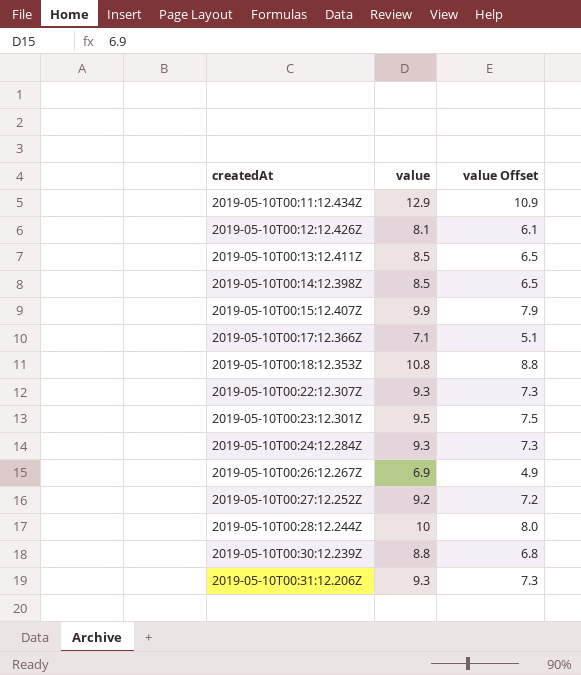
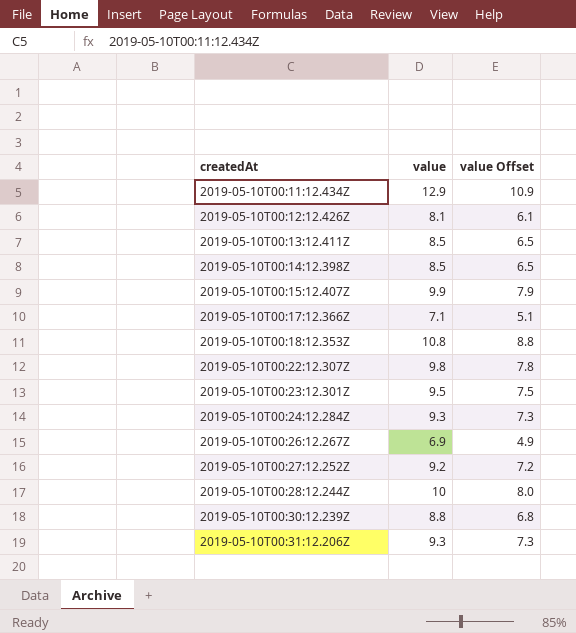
2019-05-10T00:22:12.307Z | value: 9.3 -> 9.8
2019-05-10T00:22:12.307Z | value Offset: 7.3 -> 7.8

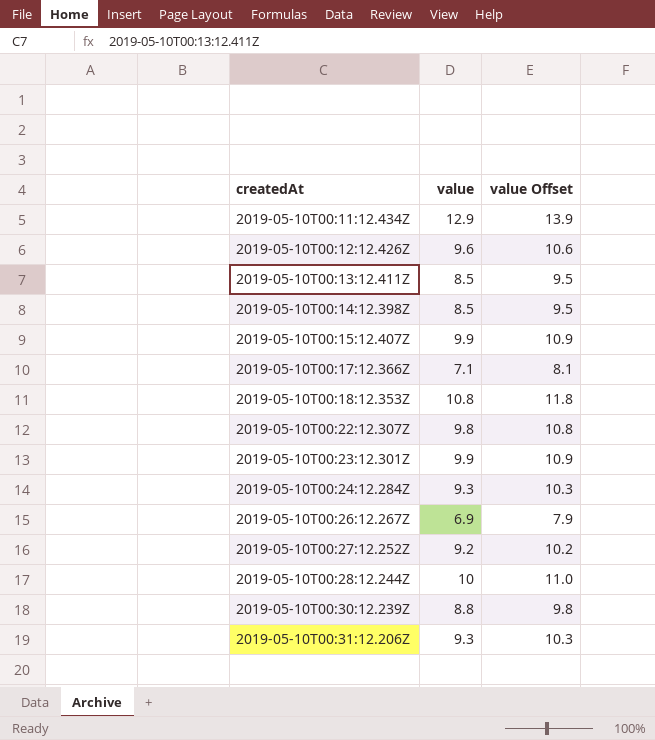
column value Offset | formula: [value] - 2 -> [value] + 1
2019-05-10T00:12:12.426Z | value: 8.1 -> 9.6
2019-05-10T00:23:12.301Z | value: 9.5 -> 9.9

